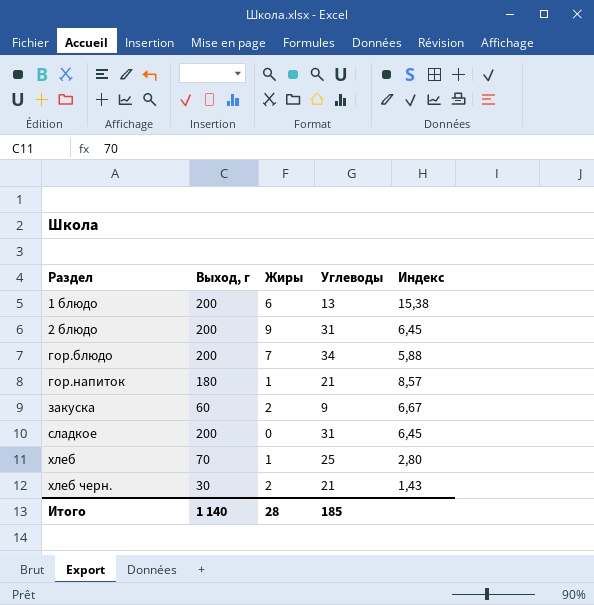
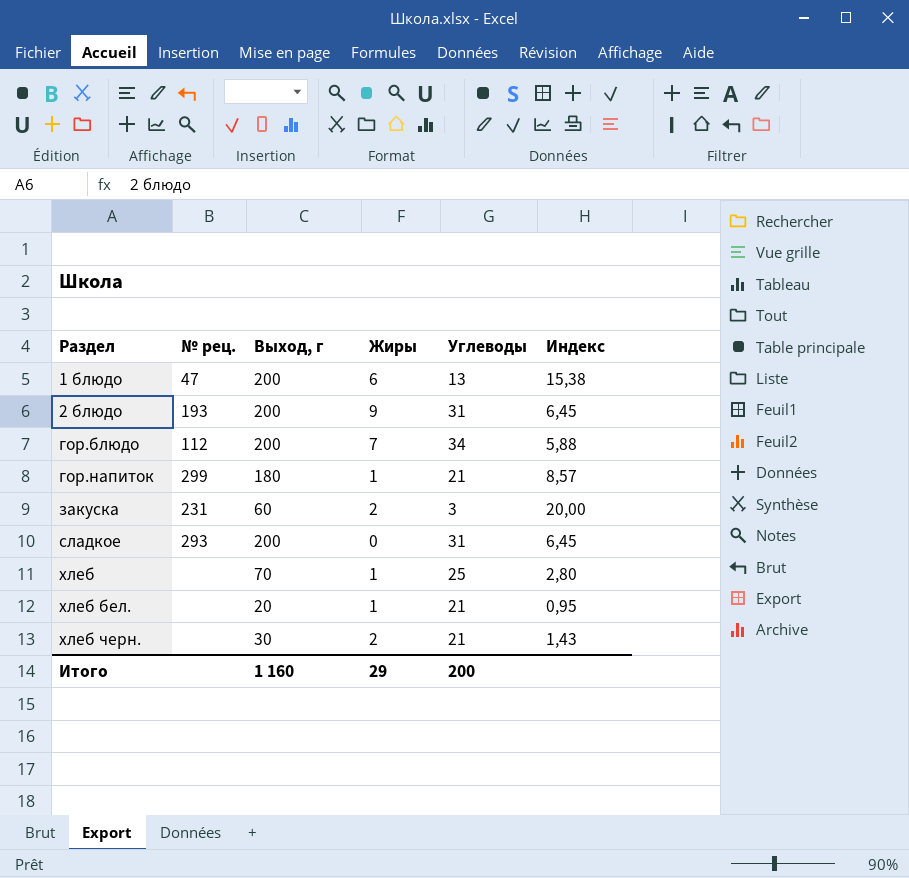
column № рец. | position: none -> 2
закуска | Углеводы: 9 -> 3
закуска | Индекс: 6,67 -> 20,00
row хлеб бел.: none -> none | 20 | 1 | 21 | 0,95
Итого | Выход, г: 1 140 -> 1 160
Итого | Жиры: 28 -> 29
Итого | Углеводы: 185 -> 200

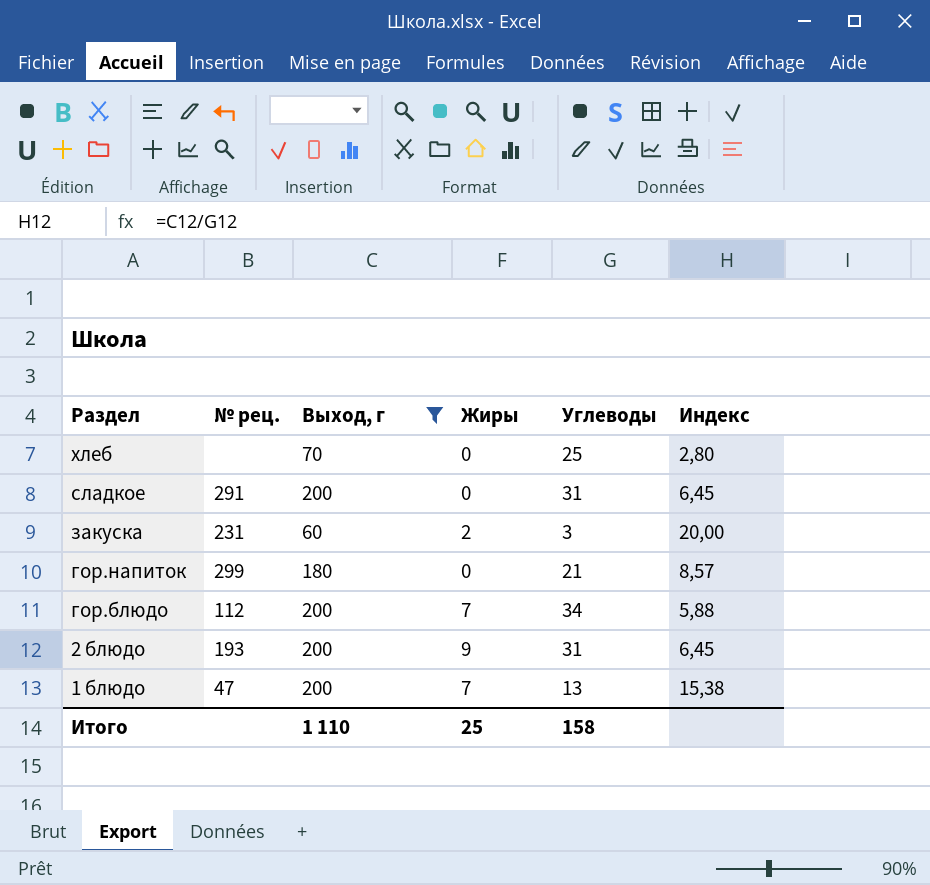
filter: none -> Выход, г >= 60
row order: Раздел ascending -> Раздел descending
хлеб | Жиры: 1 -> 0
сладкое | № рец.: 293 -> 291
гор.напиток | Жиры: 1 -> 0
1 блюдо | Жиры: 6 -> 7
Итого | Выход, г: 1 160 -> 1 110
Итого | Жиры: 29 -> 25
Итого | Углеводы: 200 -> 158

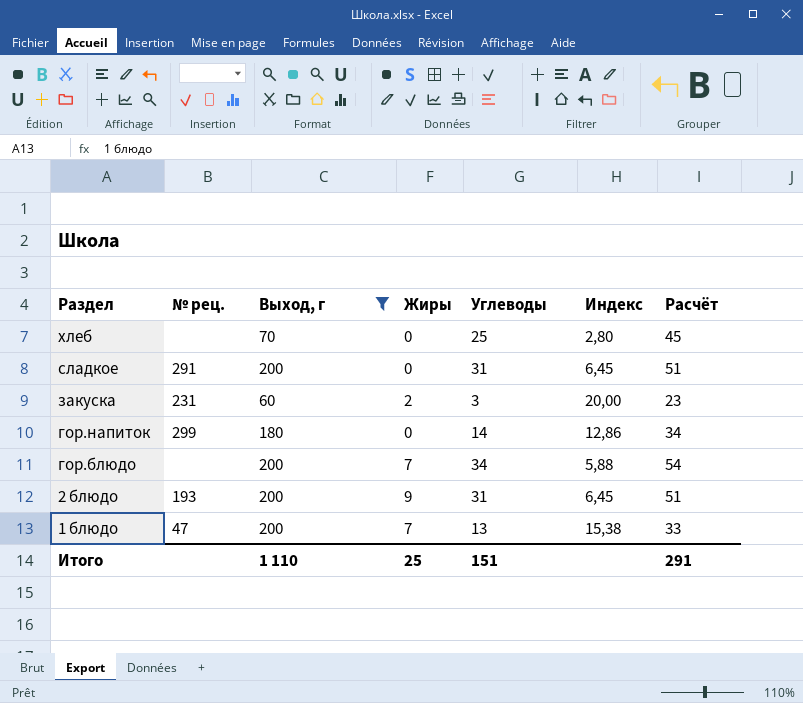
column Расчёт | formula: none -> [Углеводы] + 20
гор.напиток | Углеводы: 21 -> 14
гор.напиток | Индекс: 8,57 -> 12,86
гор.блюдо | № рец.: 112 -> none
Итого | Углеводы: 158 -> 151

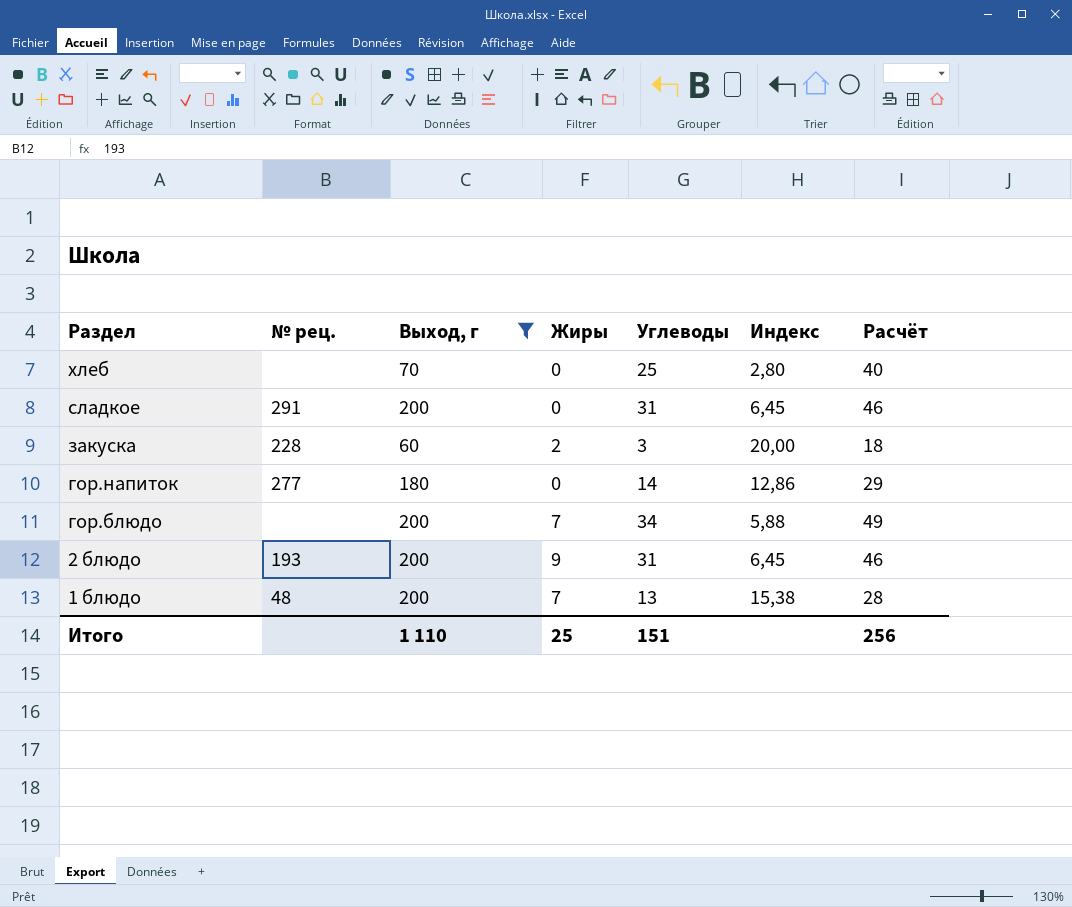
column Расчёт | formula: [Углеводы] + 20 -> [Углеводы] + 15
закуска | № рец.: 231 -> 228
гор.напиток | № рец.: 299 -> 277
1 блюдо | № рец.: 47 -> 48
Итого | Расчёт: 291 -> 256

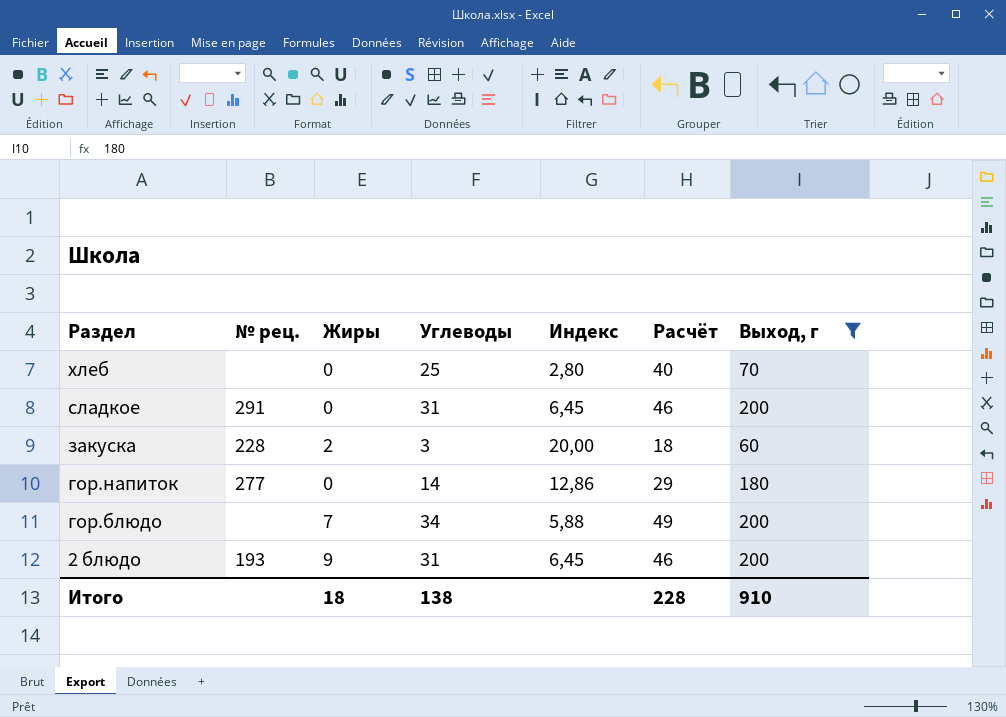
column Выход, г | position: 3 -> 7
row 1 блюдо: 48 | 200 | 7 | 13 | 15,38 | 28 -> none
Итого | Жиры: 25 -> 18
Итого | Углеводы: 151 -> 138
Итого | Расчёт: 256 -> 228
Итого | Выход, г: 1 110 -> 910

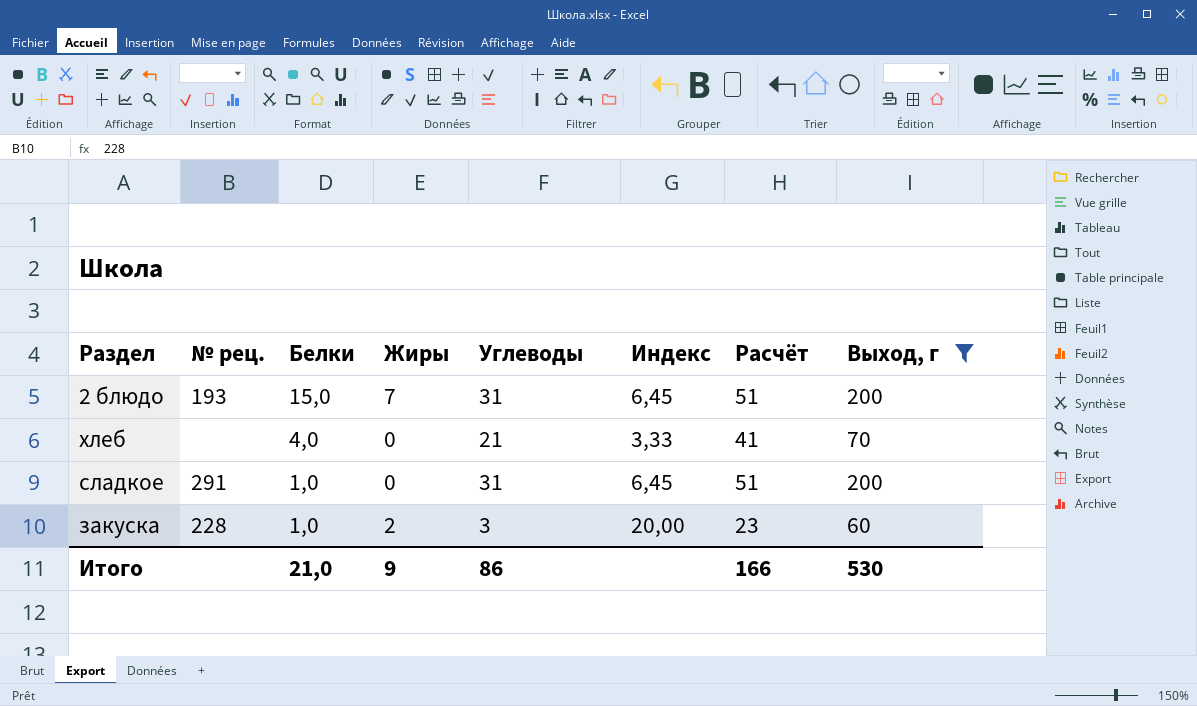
row order: Раздел descending -> Белки descending
column Белки | position: none -> 3
column Расчёт | formula: [Углеводы] + 15 -> [Углеводы] + 20
row гор.напиток: 277 | 0 | 14 | 12,86 | 29 | 180 -> none
row гор.блюдо: none | 7 | 34 | 5,88 | 49 | 200 -> none
2 блюдо | Жиры: 9 -> 7
хлеб | Углеводы: 25 -> 21
хлеб | Индекс: 2,80 -> 3,33
Итого | Жиры: 18 -> 9
Итого | Углеводы: 138 -> 86
Итого | Расчёт: 228 -> 166
Итого | Выход, г: 910 -> 530

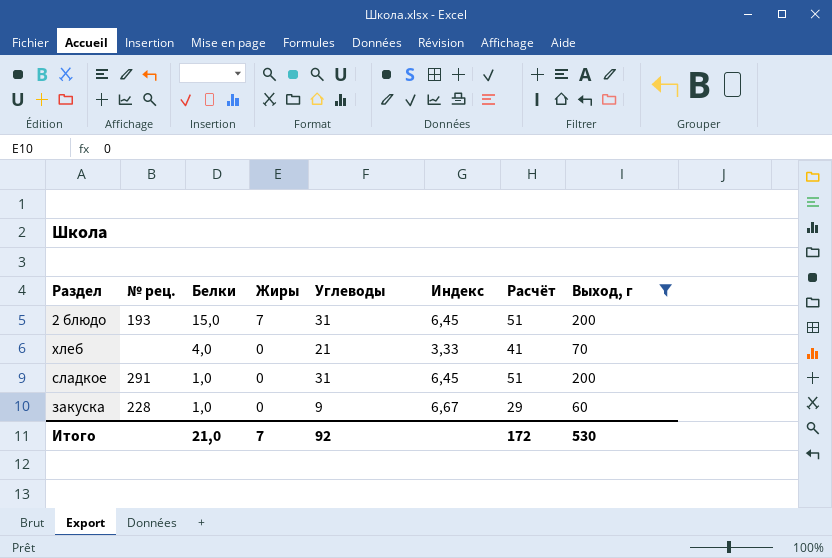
закуска | Жиры: 2 -> 0
закуска | Углеводы: 3 -> 9
закуска | Индекс: 20,00 -> 6,67
закуска | Расчёт: 23 -> 29
Итого | Жиры: 9 -> 7
Итого | Углеводы: 86 -> 92
Итого | Расчёт: 166 -> 172

